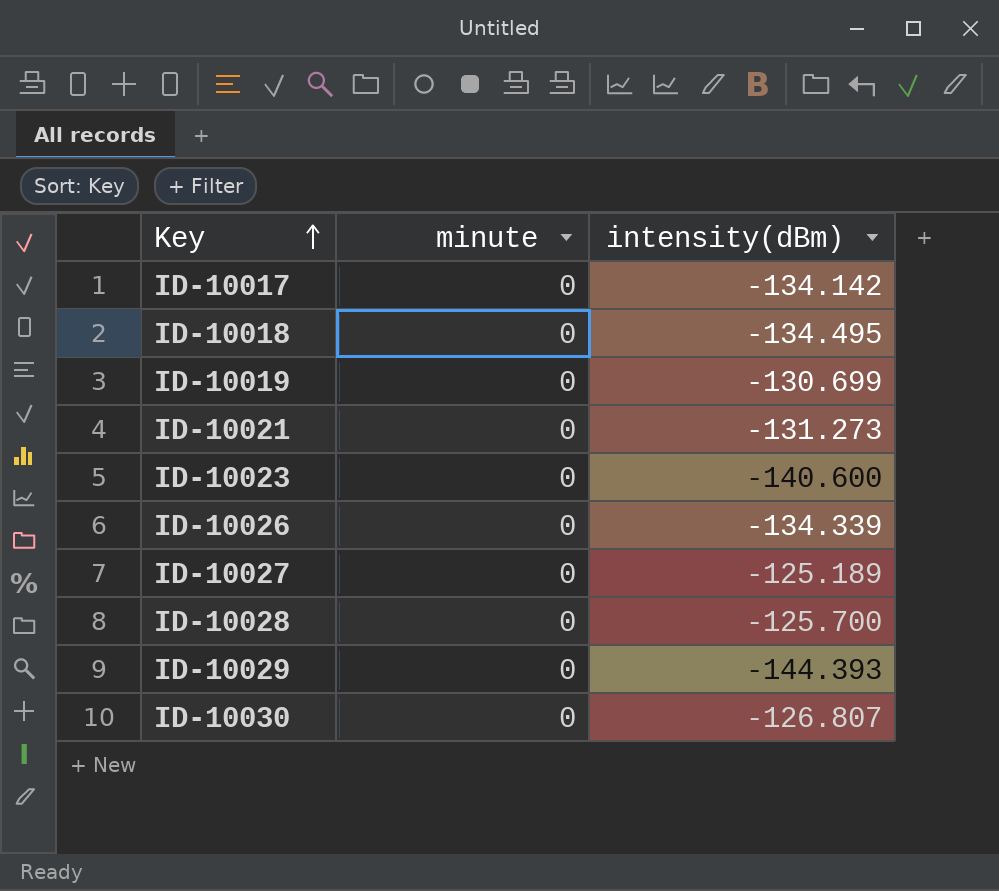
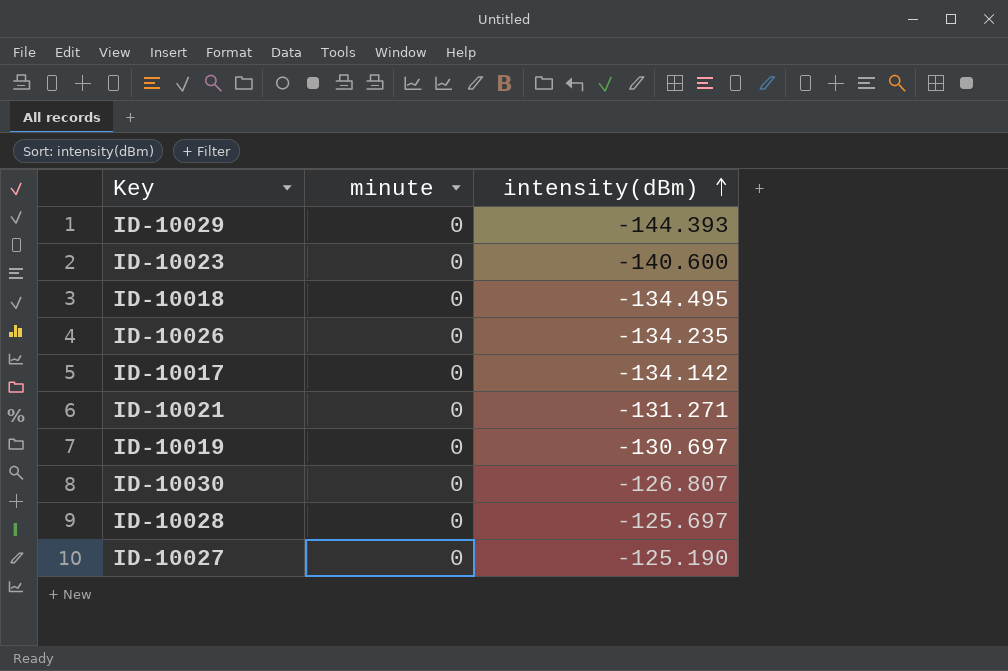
row order: Key ascending -> intensity(dBm) ascending
ID-10026 | intensity(dBm): -134.339 -> -134.235
ID-10021 | intensity(dBm): -131.273 -> -131.271
ID-10019 | intensity(dBm): -130.699 -> -130.697
ID-10028 | intensity(dBm): -125.700 -> -125.697
ID-10027 | intensity(dBm): -125.189 -> -125.190

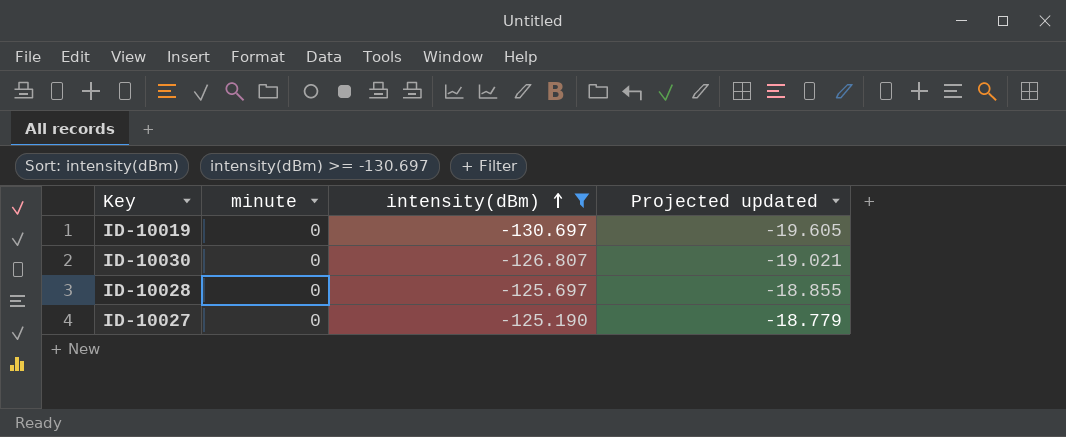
filter: none -> intensity(dBm) >= -130.697
column Projected updated | formula: none -> [intensity(dBm)] * 0.15

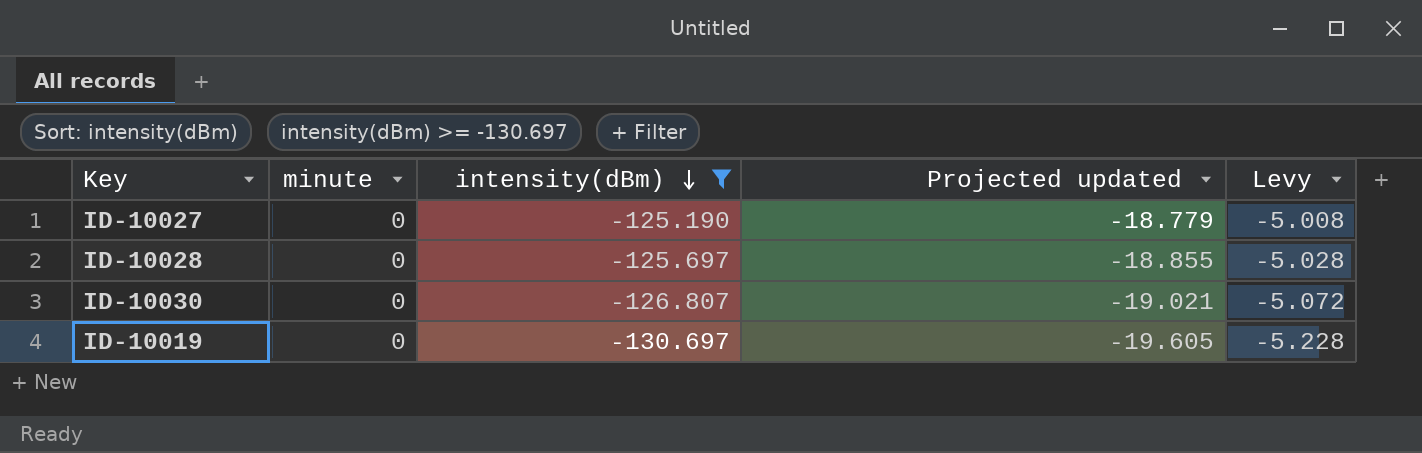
row order: intensity(dBm) ascending -> intensity(dBm) descending
column Levy | formula: none -> [intensity(dBm)] * 0.04

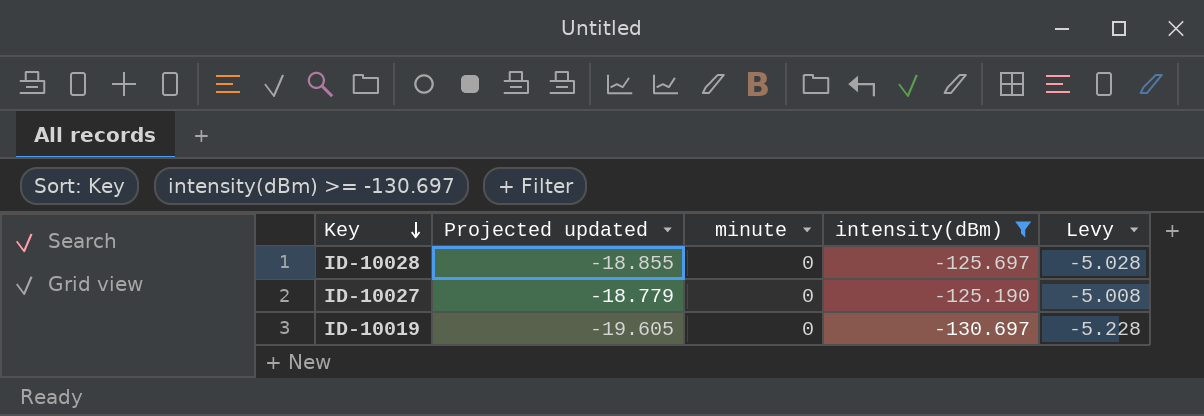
row order: intensity(dBm) descending -> Key descending
column Projected updated | position: 4 -> 2
row ID-10030: 0 | -126.807 | -19.021 | -5.072 -> none

